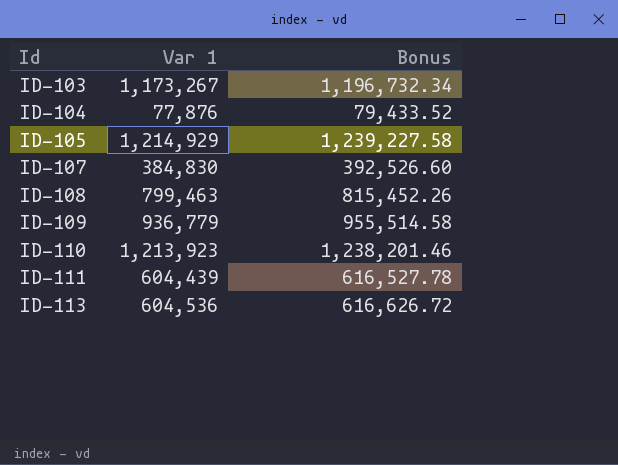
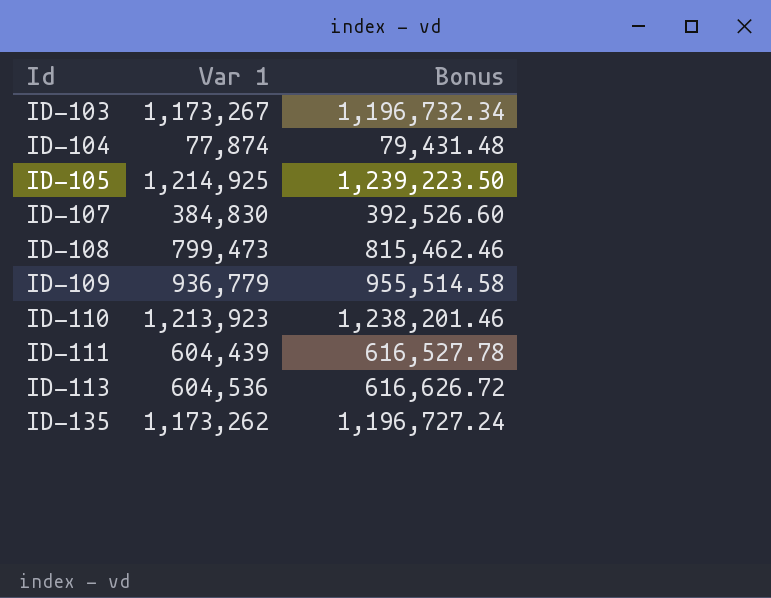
ID-104 | Var 1: 77,876 -> 77,874
ID-104 | Bonus: 79,433.52 -> 79,431.48
ID-105 | Var 1: 1,214,929 -> 1,214,925
ID-105 | Bonus: 1,239,227.58 -> 1,239,223.50
ID-108 | Var 1: 799,463 -> 799,473
ID-108 | Bonus: 815,452.26 -> 815,462.46
row ID-135: none -> 1,173,262 | 1,196,727.24

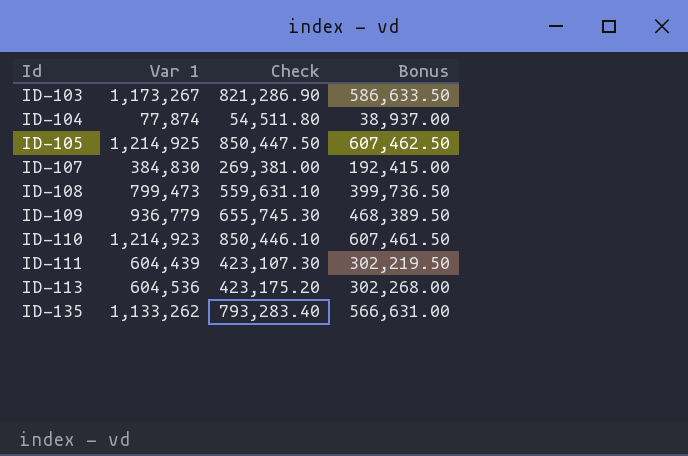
column Check | formula: none -> [Var 1] * 0.7
column Bonus | formula: [Var 1] * 1.02 -> [Var 1] * 0.5
ID-110 | Var 1: 1,213,923 -> 1,214,923
ID-135 | Var 1: 1,173,262 -> 1,133,262

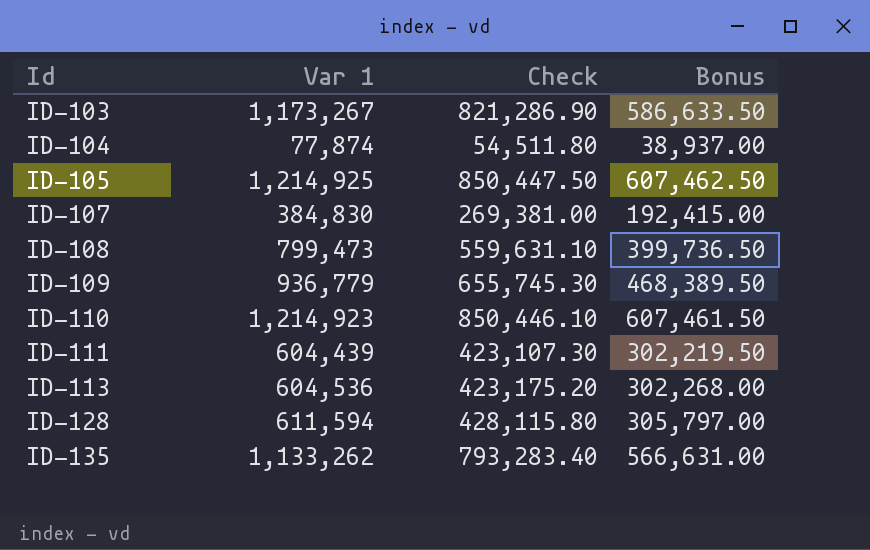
row ID-128: none -> 611,594 | 428,115.80 | 305,797.00

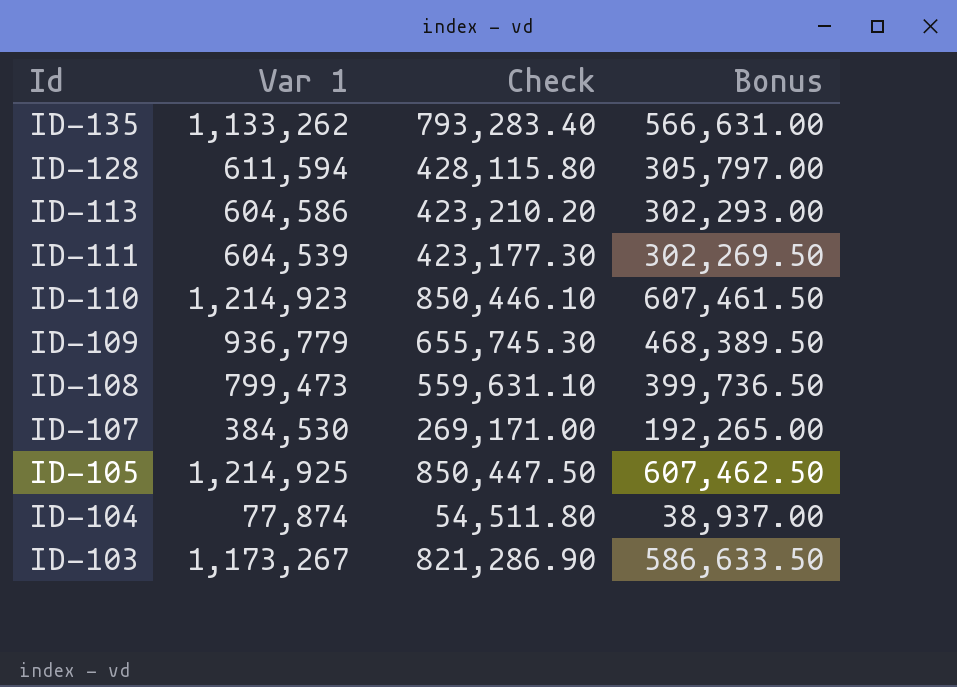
row order: Id ascending -> Id descending
ID-113 | Var 1: 604,536 -> 604,586
ID-113 | Check: 423,175.20 -> 423,210.20
ID-113 | Bonus: 302,268.00 -> 302,293.00
ID-111 | Var 1: 604,439 -> 604,539
ID-111 | Check: 423,107.30 -> 423,177.30
ID-111 | Bonus: 302,219.50 -> 302,269.50
ID-107 | Var 1: 384,830 -> 384,530
ID-107 | Check: 269,381.00 -> 269,171.00
ID-107 | Bonus: 192,415.00 -> 192,265.00

